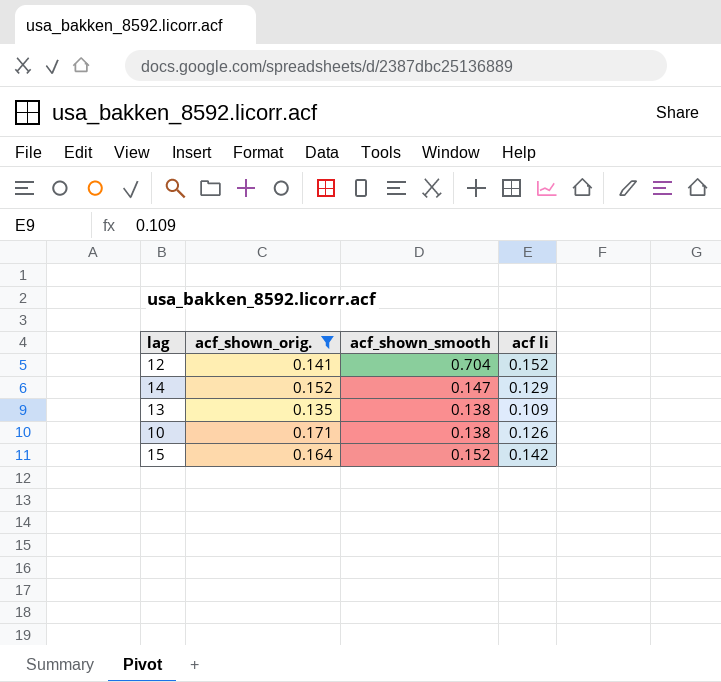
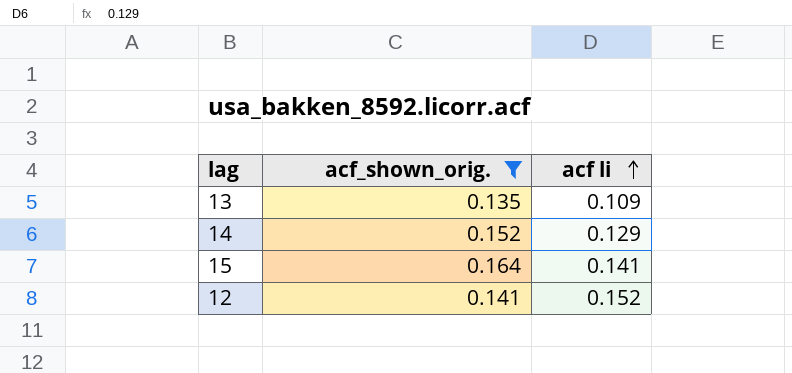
row order: none -> acf li ascending
column acf_shown_smooth | position: 3 -> none
row 10: 0.171 | 0.138 | 0.126 -> none
15 | acf li: 0.142 -> 0.141

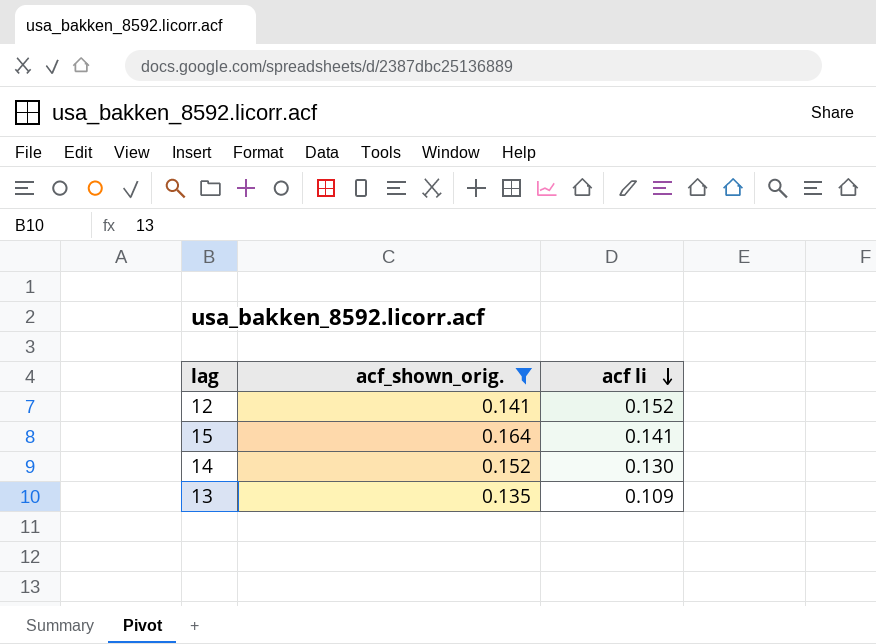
row order: acf li ascending -> acf li descending
14 | acf li: 0.129 -> 0.130

